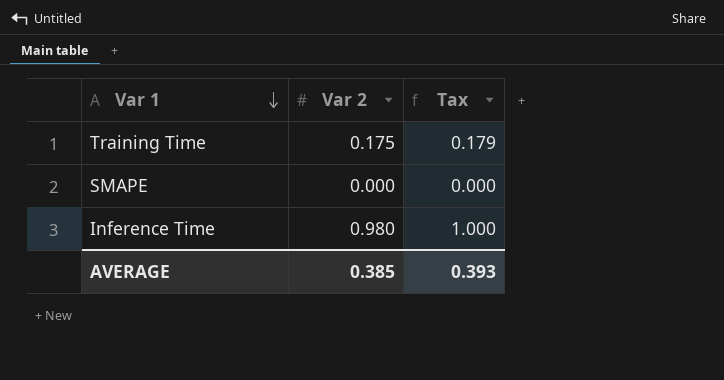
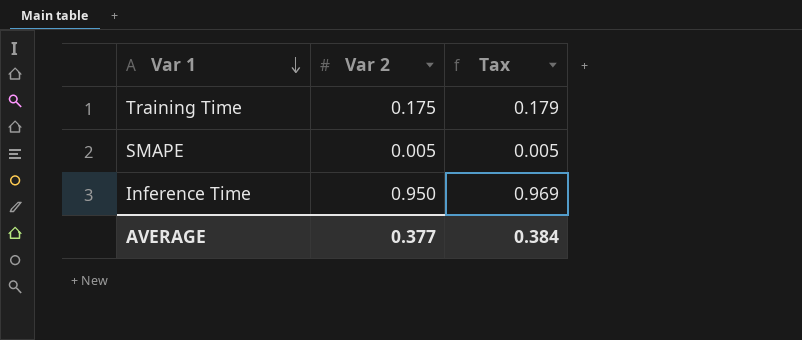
SMAPE | Var 2: 0.000 -> 0.005
SMAPE | Tax: 0.000 -> 0.005
Inference Time | Var 2: 0.980 -> 0.950
Inference Time | Tax: 1.000 -> 0.969
AVERAGE | Var 2: 0.385 -> 0.377
AVERAGE | Tax: 0.393 -> 0.384

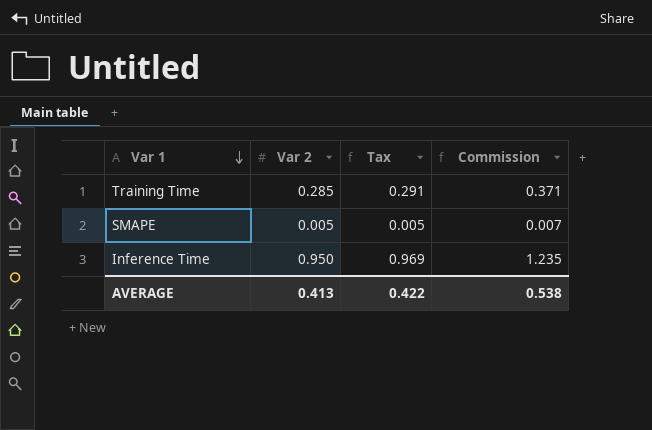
column Commission | formula: none -> [Var 2] * 1.3
Training Time | Var 2: 0.175 -> 0.285
Training Time | Tax: 0.179 -> 0.291
AVERAGE | Var 2: 0.377 -> 0.413
AVERAGE | Tax: 0.384 -> 0.422

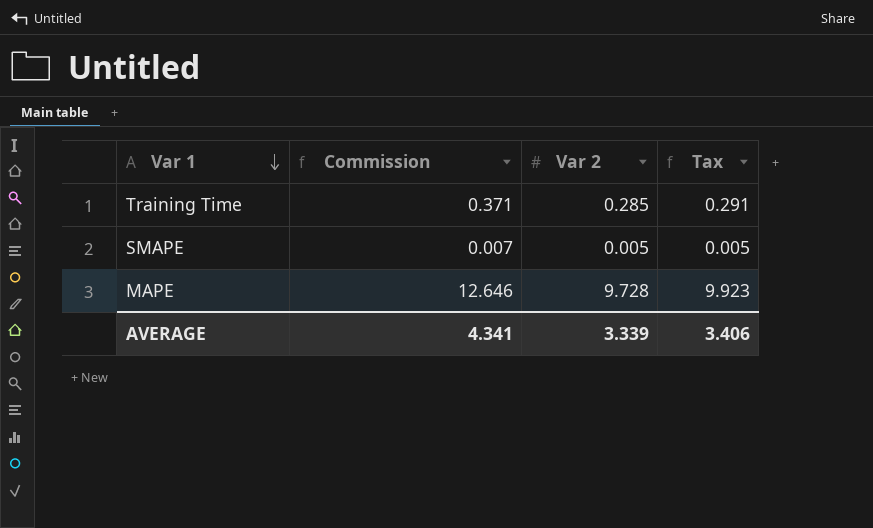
column Commission | position: 4 -> 2
row Inference Time: 0.950 | 0.969 | 1.235 -> none
row MAPE: none -> 12.646 | 9.728 | 9.923
AVERAGE | Commission: 0.538 -> 4.341
AVERAGE | Var 2: 0.413 -> 3.339
AVERAGE | Tax: 0.422 -> 3.406

